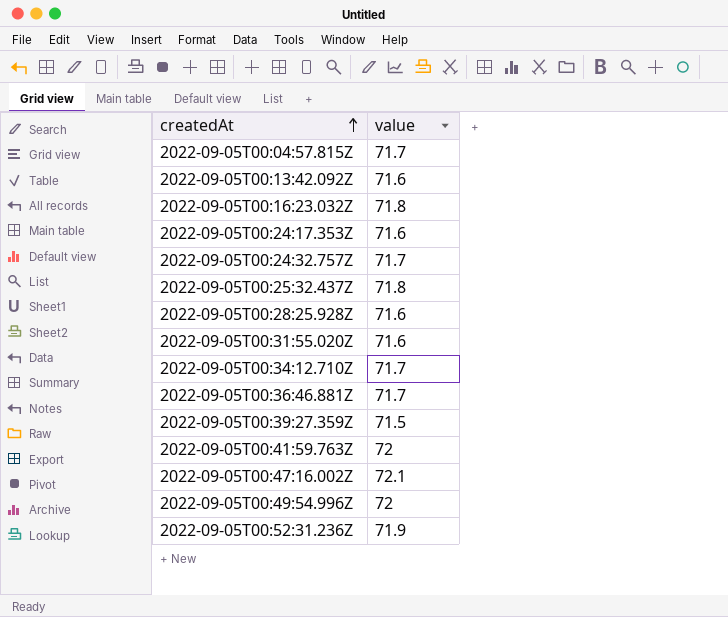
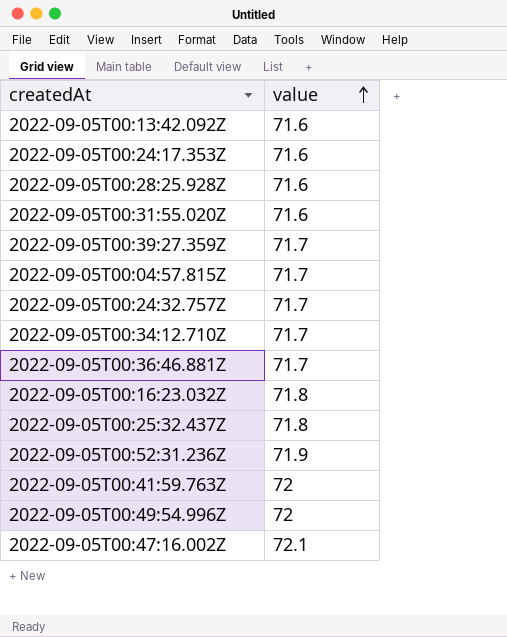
row order: createdAt ascending -> value ascending
2022-09-05T00:39:27.359Z | value: 71.5 -> 71.7

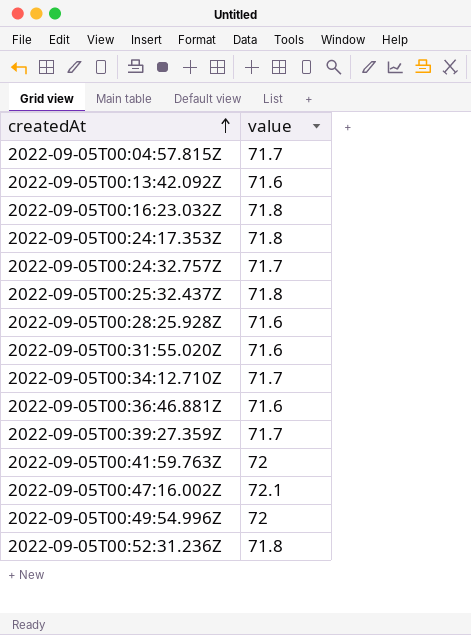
row order: value ascending -> createdAt ascending
2022-09-05T00:24:17.353Z | value: 71.6 -> 71.8
2022-09-05T00:36:46.881Z | value: 71.7 -> 71.6
2022-09-05T00:52:31.236Z | value: 71.9 -> 71.8

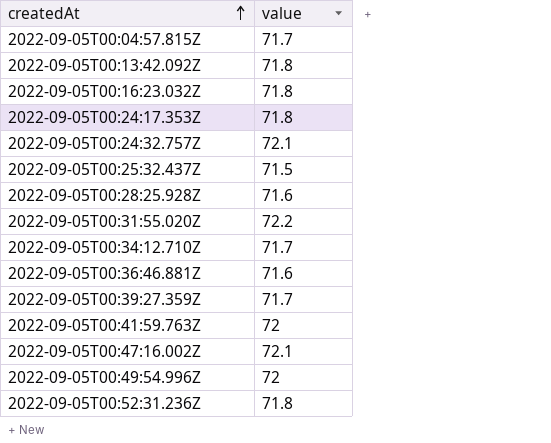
2022-09-05T00:13:42.092Z | value: 71.6 -> 71.8
2022-09-05T00:24:32.757Z | value: 71.7 -> 72.1
2022-09-05T00:25:32.437Z | value: 71.8 -> 71.5
2022-09-05T00:31:55.020Z | value: 71.6 -> 72.2

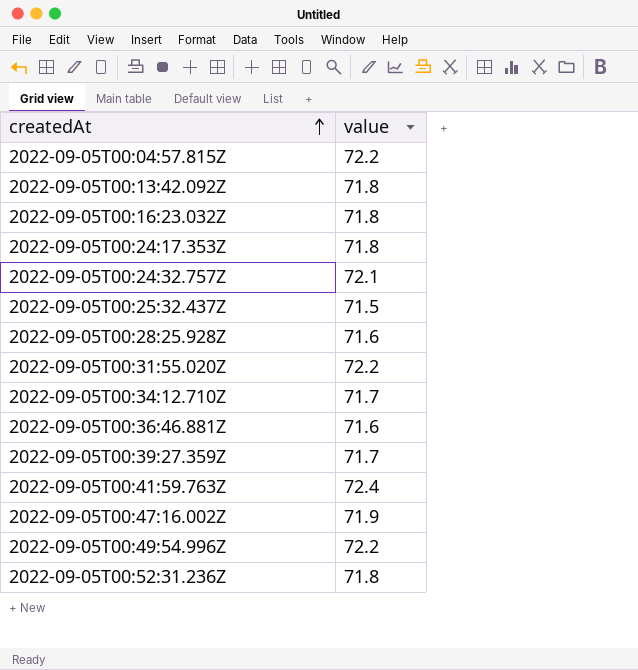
2022-09-05T00:04:57.815Z | value: 71.7 -> 72.2
2022-09-05T00:41:59.763Z | value: 72 -> 72.4
2022-09-05T00:47:16.002Z | value: 72.1 -> 71.9
2022-09-05T00:49:54.996Z | value: 72 -> 72.2

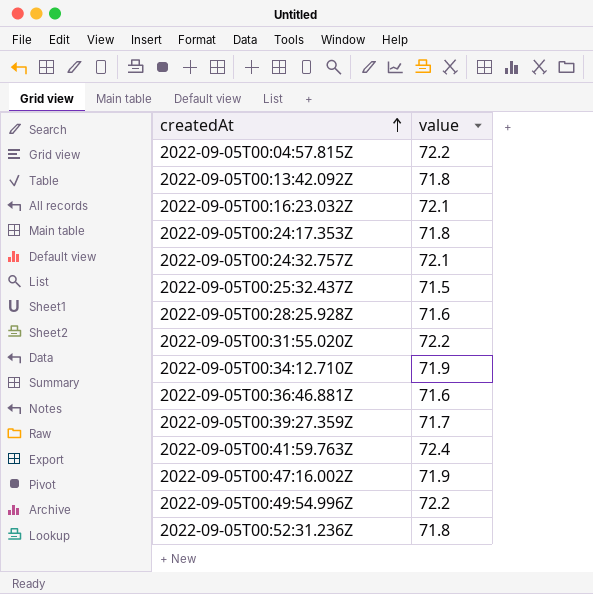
2022-09-05T00:16:23.032Z | value: 71.8 -> 72.1
2022-09-05T00:34:12.710Z | value: 71.7 -> 71.9

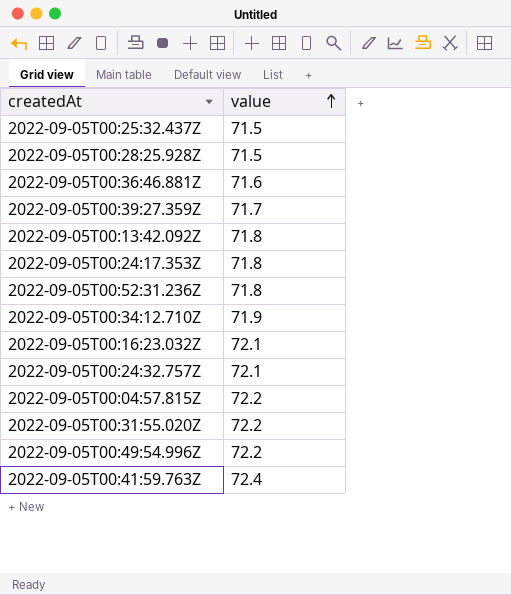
row order: createdAt ascending -> value ascending
row 2022-09-05T00:47:16.002Z: 71.9 -> none
2022-09-05T00:28:25.928Z | value: 71.6 -> 71.5

